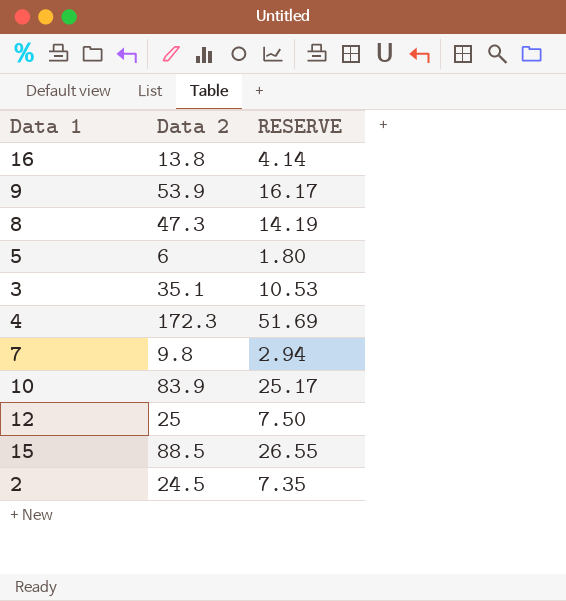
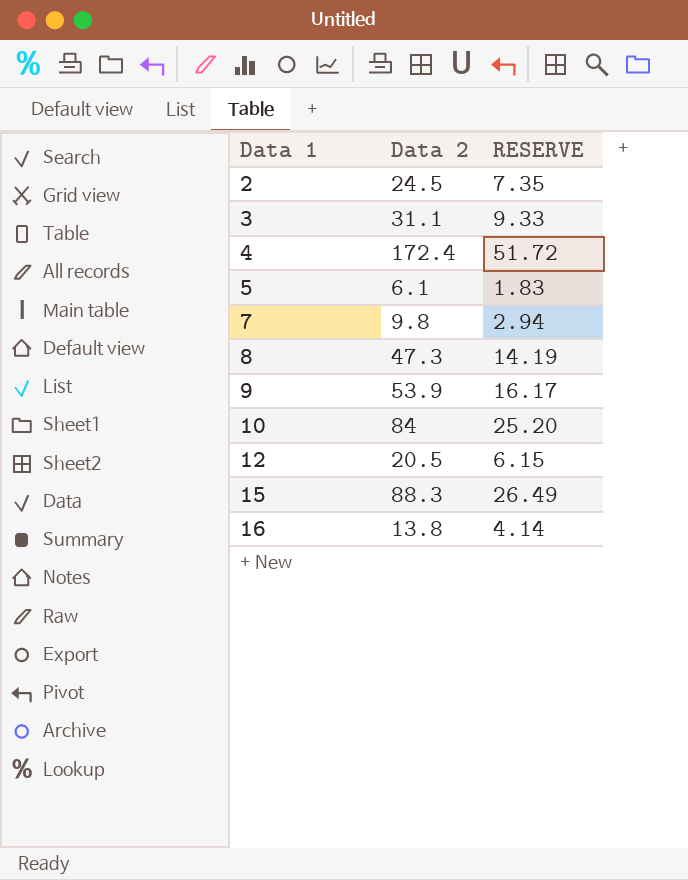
row order: none -> Data 1 ascending
3 | Data 2: 35.1 -> 31.1
3 | RESERVE: 10.53 -> 9.33
4 | Data 2: 172.3 -> 172.4
4 | RESERVE: 51.69 -> 51.72
5 | Data 2: 6 -> 6.1
5 | RESERVE: 1.80 -> 1.83
10 | Data 2: 83.9 -> 84
10 | RESERVE: 25.17 -> 25.20
12 | Data 2: 25 -> 20.5
12 | RESERVE: 7.50 -> 6.15
15 | Data 2: 88.5 -> 88.3
15 | RESERVE: 26.55 -> 26.49

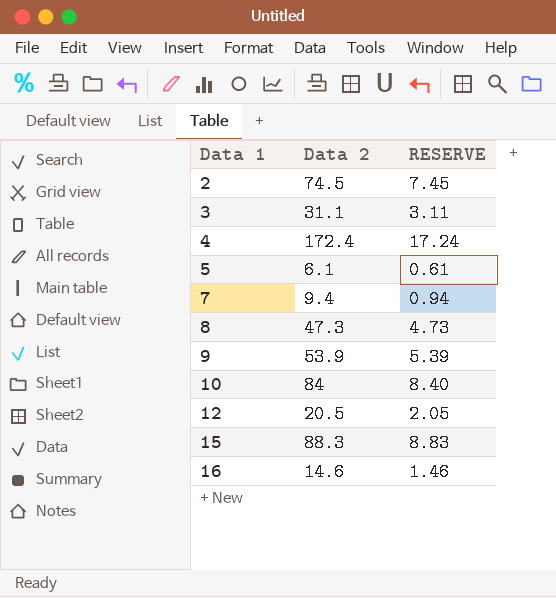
column RESERVE | formula: [Data 2] * 0.3 -> [Data 2] * 0.1
2 | Data 2: 24.5 -> 74.5
7 | Data 2: 9.8 -> 9.4
16 | Data 2: 13.8 -> 14.6

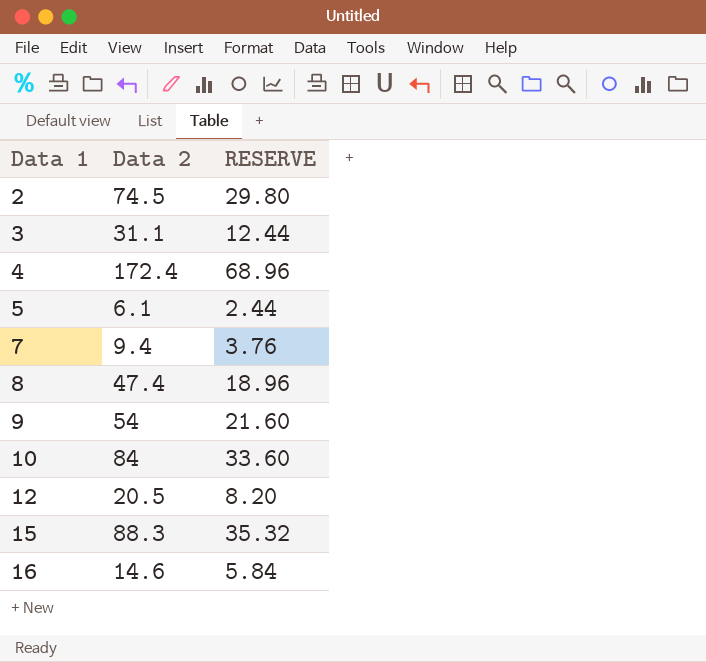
column RESERVE | formula: [Data 2] * 0.1 -> [Data 2] * 0.4
8 | Data 2: 47.3 -> 47.4
9 | Data 2: 53.9 -> 54

